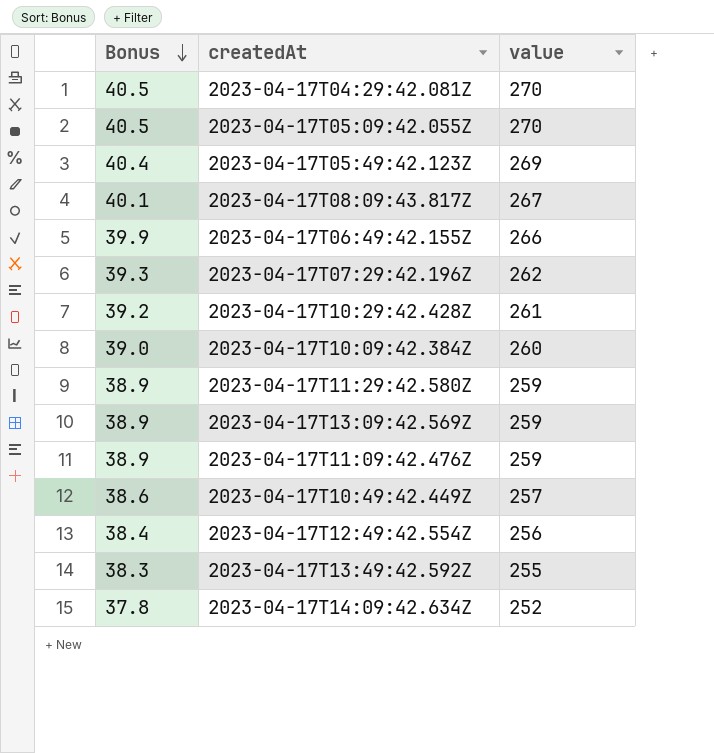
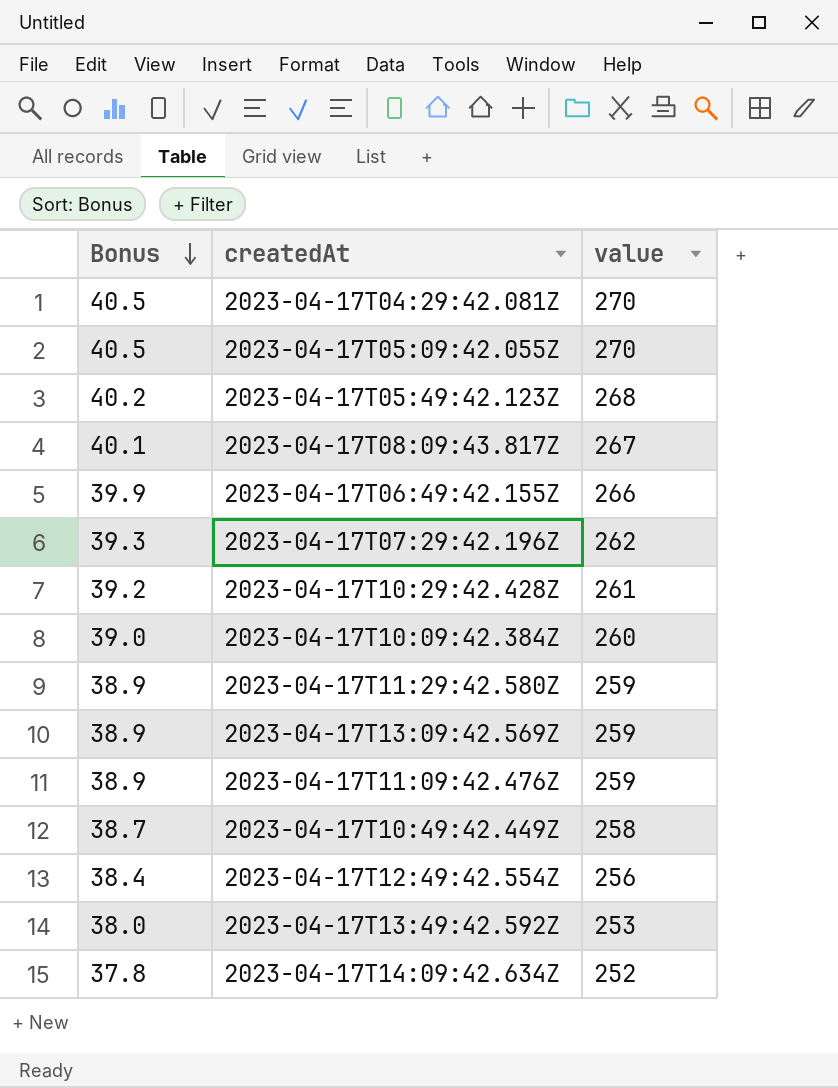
2023-04-17T05:49:42.123Z | Bonus: 40.4 -> 40.2
2023-04-17T05:49:42.123Z | value: 269 -> 268
2023-04-17T10:49:42.449Z | Bonus: 38.6 -> 38.7
2023-04-17T10:49:42.449Z | value: 257 -> 258
2023-04-17T13:49:42.592Z | Bonus: 38.3 -> 38.0
2023-04-17T13:49:42.592Z | value: 255 -> 253

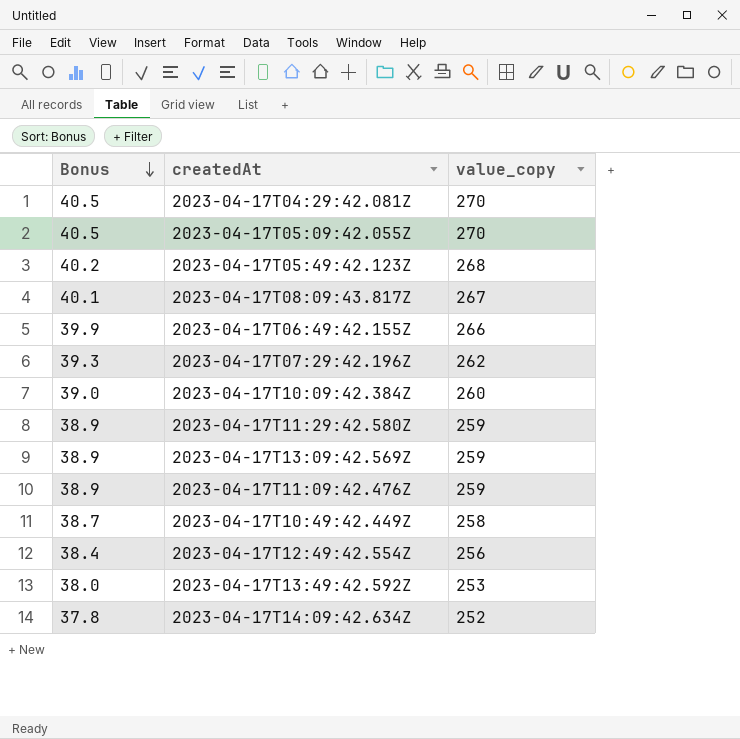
column name: value -> value_copy
row 2023-04-17T10:29:42.428Z: 39.2 | 261 -> none

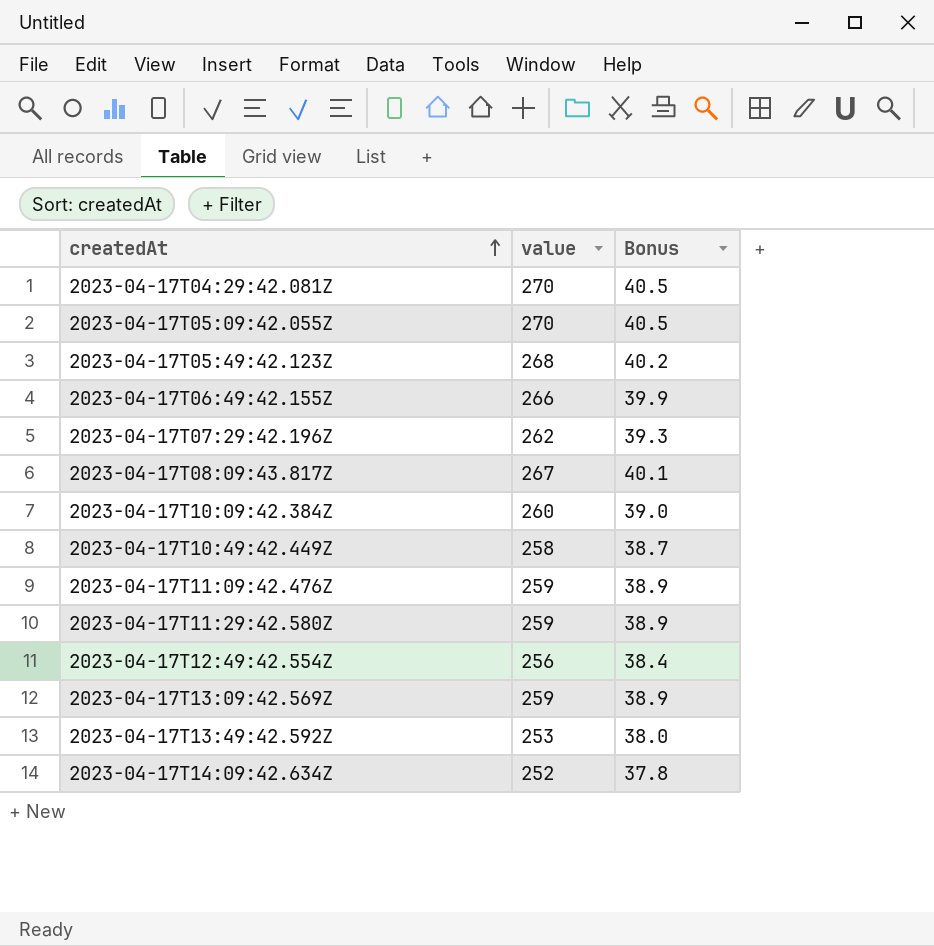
row order: Bonus descending -> createdAt ascending
column name: value_copy -> value
column Bonus | position: 1 -> 3

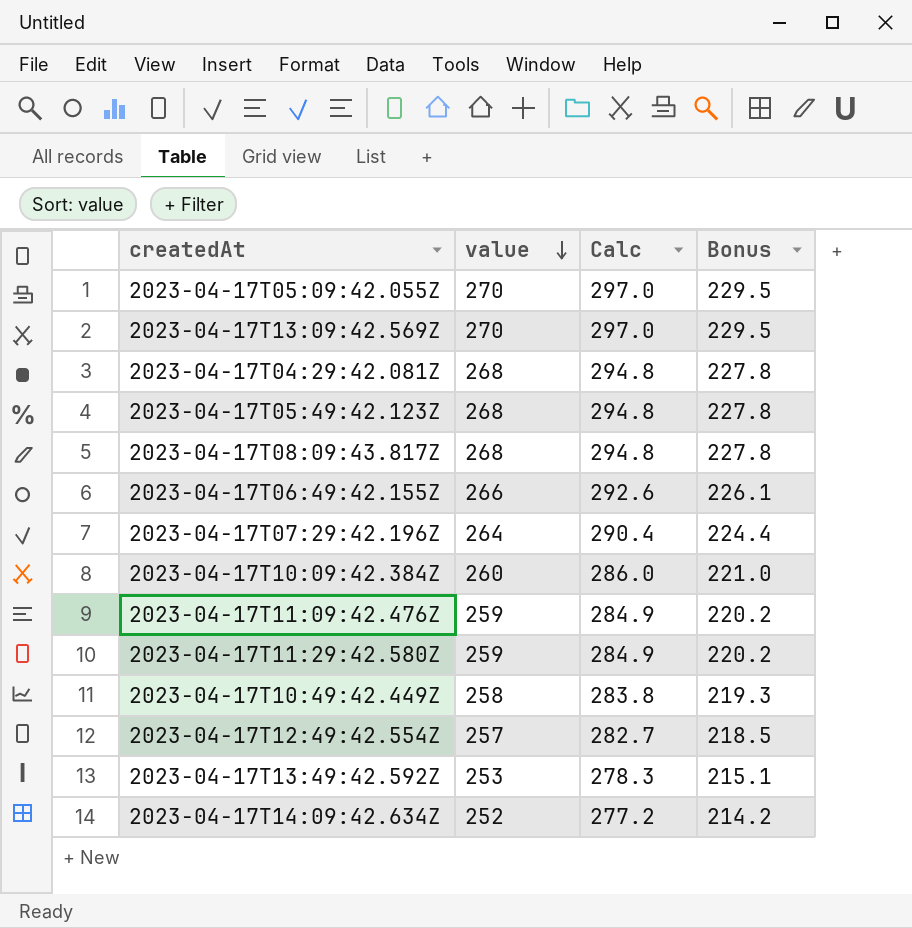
row order: createdAt ascending -> value descending
column Calc | formula: none -> [value] * 1.1
column Bonus | formula: [value] * 0.15 -> [value] * 0.85
2023-04-17T13:09:42.569Z | value: 259 -> 270
2023-04-17T04:29:42.081Z | value: 270 -> 268
2023-04-17T08:09:43.817Z | value: 267 -> 268
2023-04-17T07:29:42.196Z | value: 262 -> 264
2023-04-17T12:49:42.554Z | value: 256 -> 257

